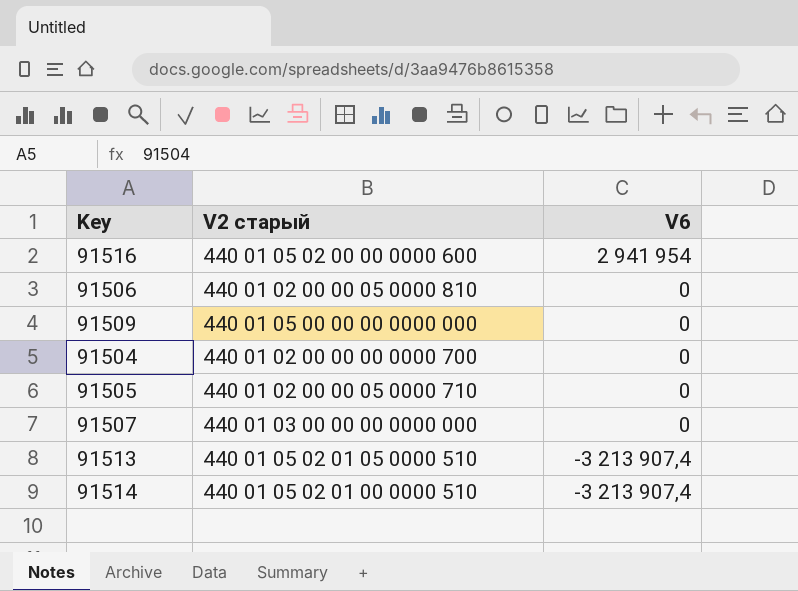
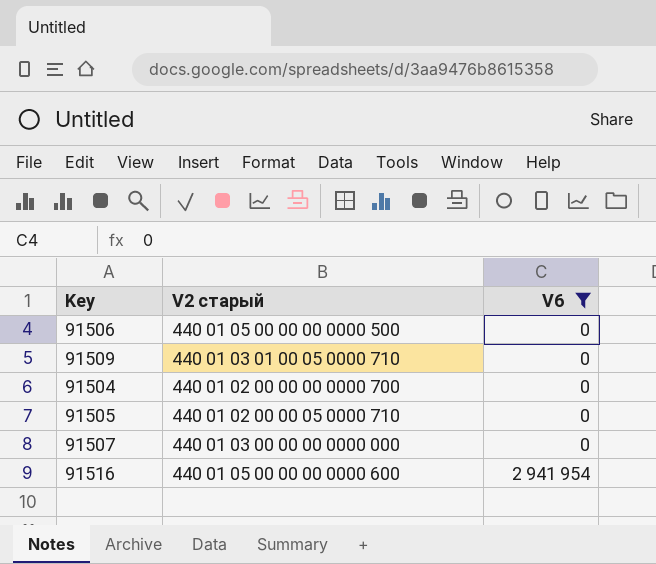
filter: none -> V6 != -3 213 907,4
row order: V6 descending -> V6 ascending
91506 | V2 старый: 440 01 02 00 00 05 0000 810 -> 440 01 05 00 00 00 0000 500
91509 | V2 старый: 440 01 05 00 00 00 0000 000 -> 440 01 03 01 00 05 0000 710
91516 | V2 старый: 440 01 05 02 00 00 0000 600 -> 440 01 05 00 00 00 0000 600

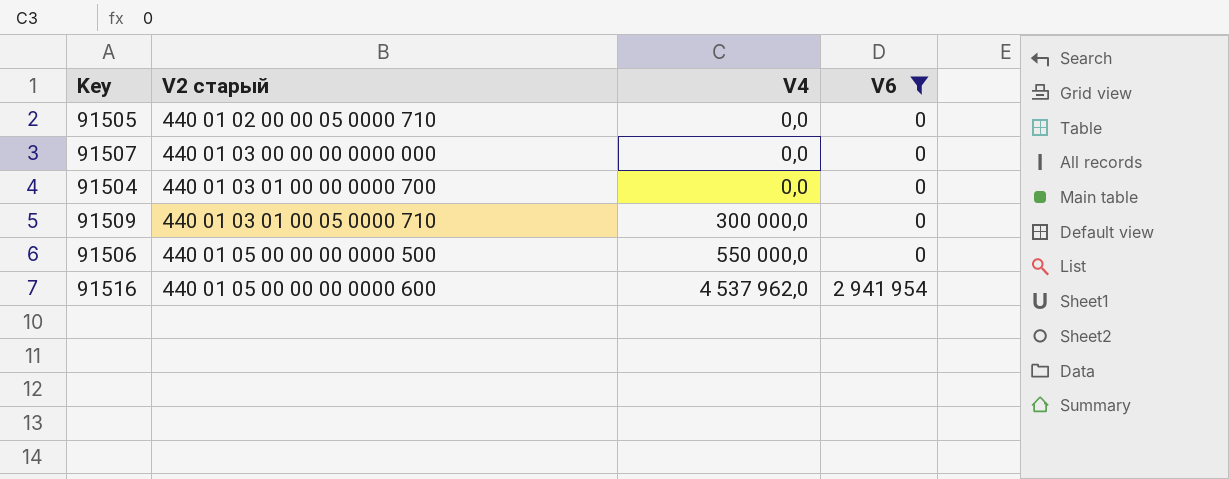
row order: V6 ascending -> V2 старый ascending
column V4 | position: none -> 3
91504 | V2 старый: 440 01 02 00 00 00 0000 700 -> 440 01 03 01 00 00 0000 700

